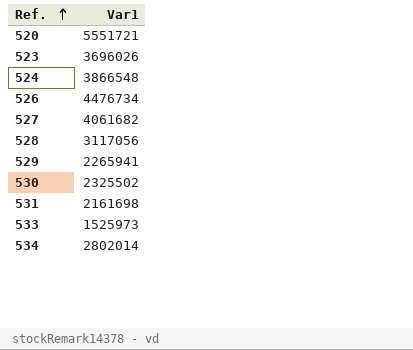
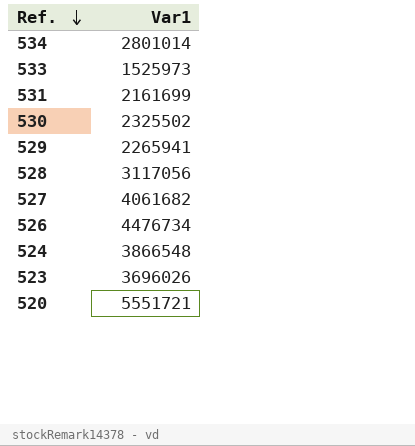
row order: Ref. ascending -> Ref. descending
534 | Var1: 2802014 -> 2801014
531 | Var1: 2161698 -> 2161699

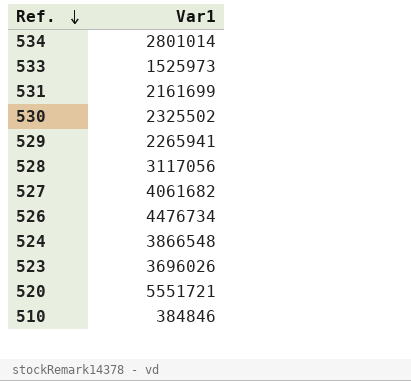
row 510: none -> 384846

